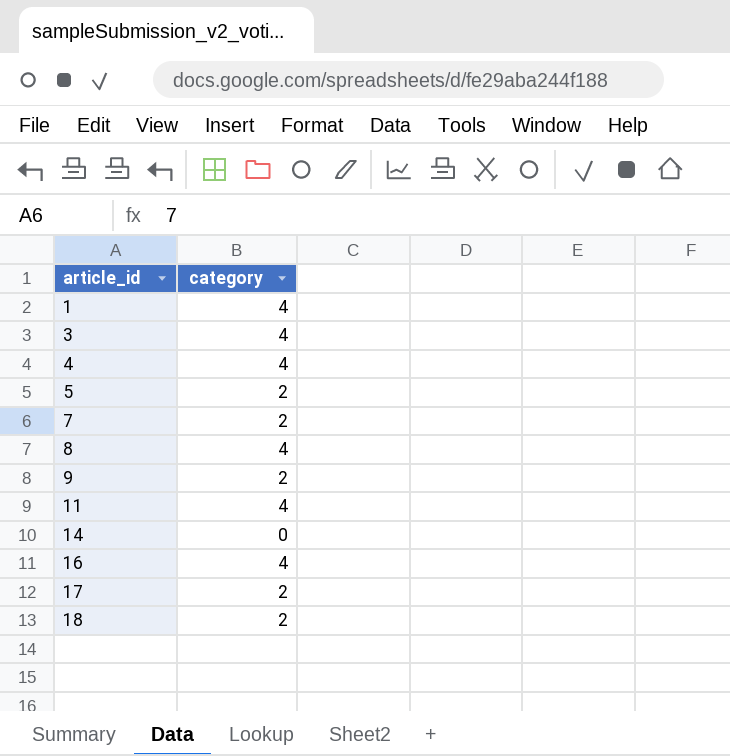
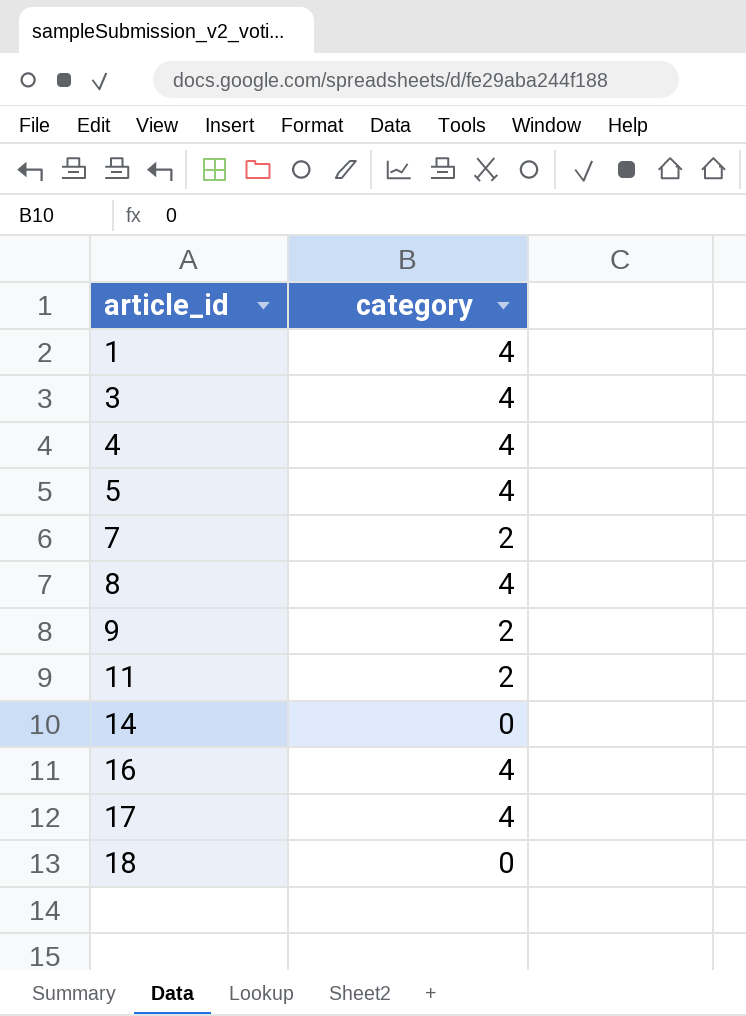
5 | category: 2 -> 4
11 | category: 4 -> 2
17 | category: 2 -> 4
18 | category: 2 -> 0

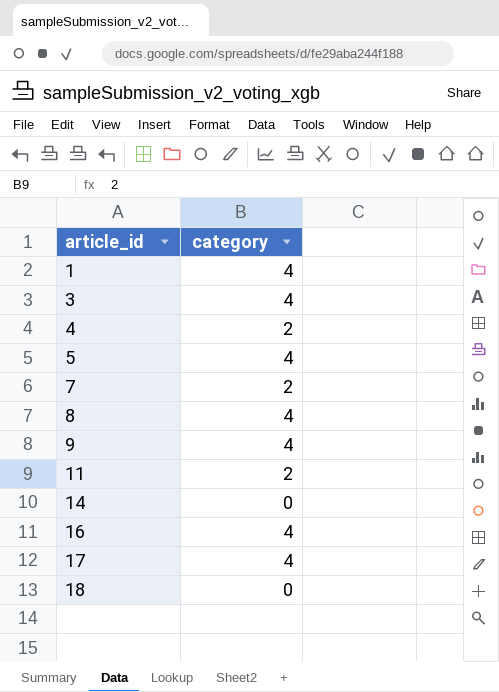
4 | category: 4 -> 2
9 | category: 2 -> 4

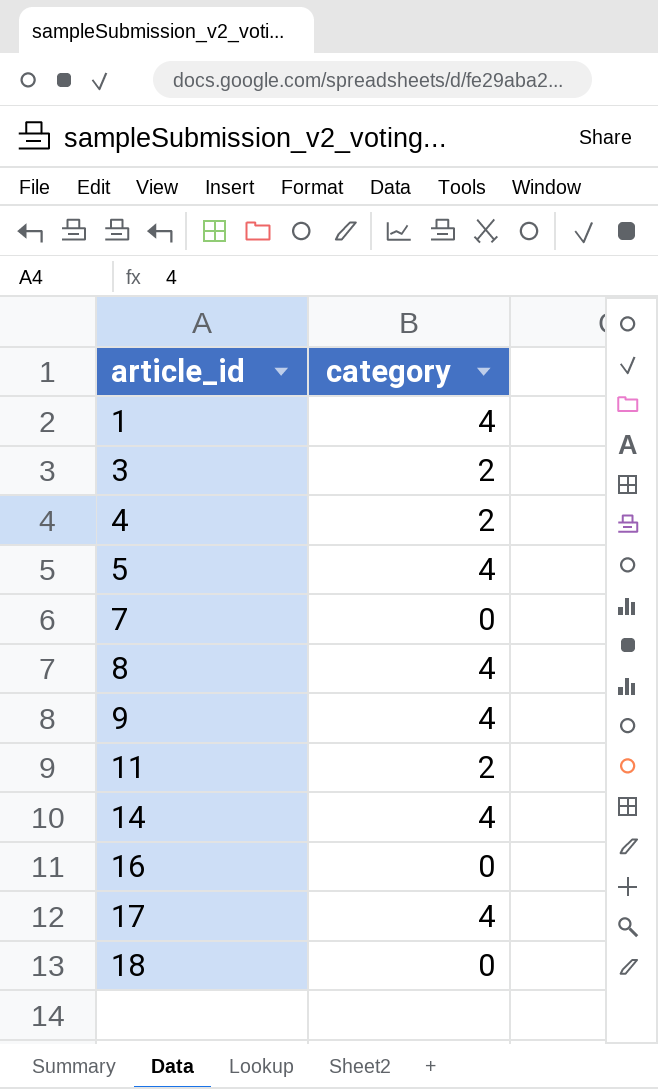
3 | category: 4 -> 2
7 | category: 2 -> 0
14 | category: 0 -> 4
16 | category: 4 -> 0

